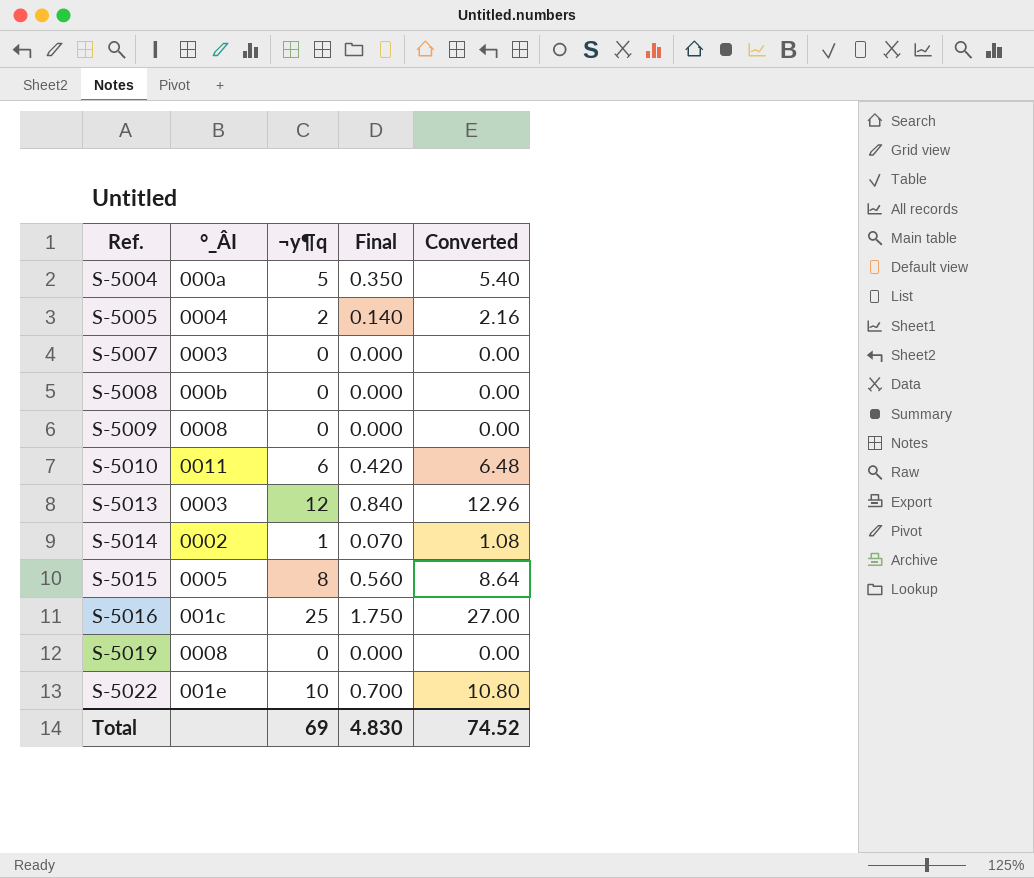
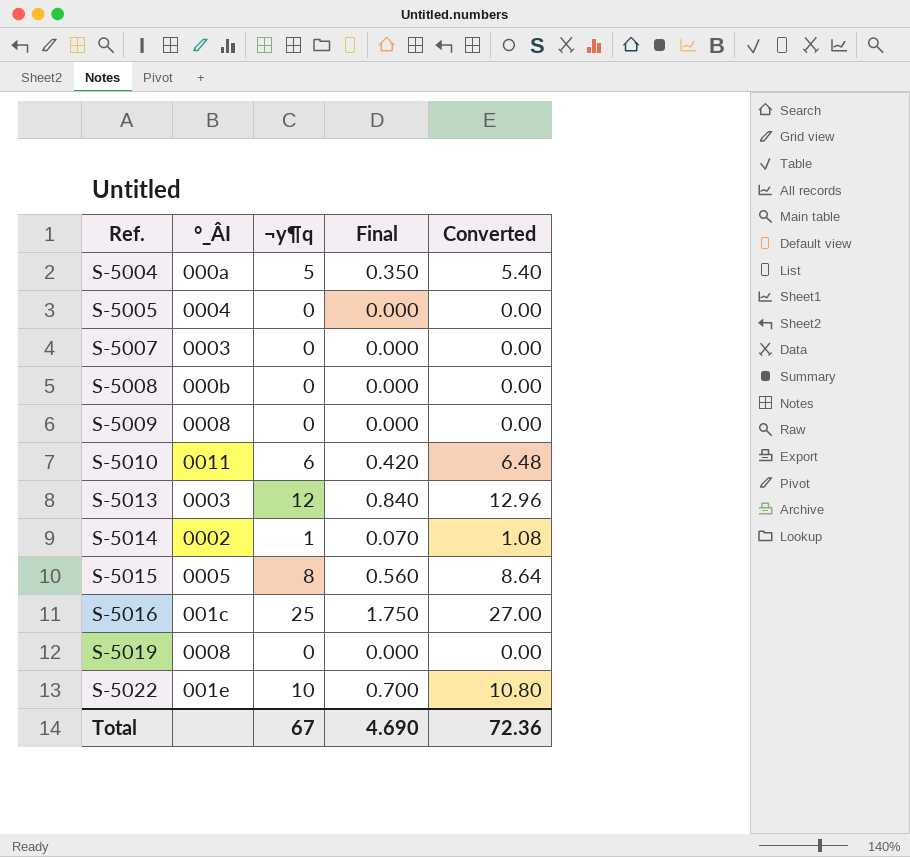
S-5005 | ¬y¶q: 2 -> 0
S-5005 | Final: 0.140 -> 0.000
S-5005 | Converted: 2.16 -> 0.00
Total | ¬y¶q: 69 -> 67
Total | Final: 4.830 -> 4.690
Total | Converted: 74.52 -> 72.36

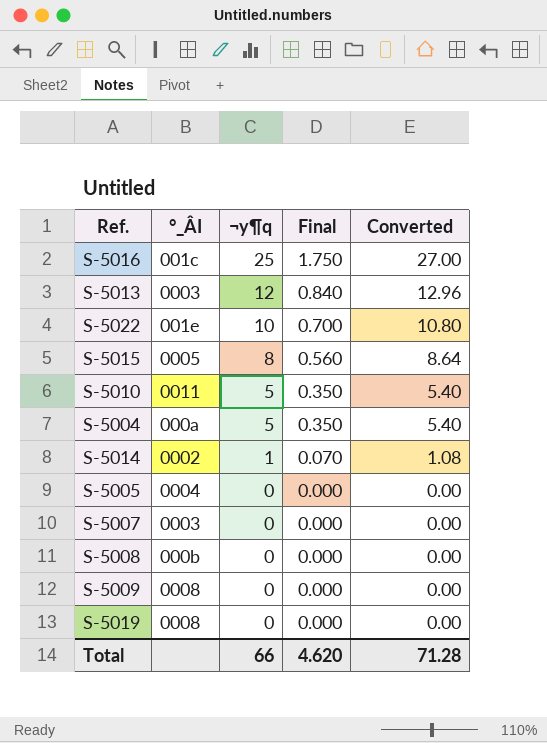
row order: Ref. ascending -> ¬y¶q descending
S-5010 | ¬y¶q: 6 -> 5
S-5010 | Final: 0.420 -> 0.350
S-5010 | Converted: 6.48 -> 5.40
Total | ¬y¶q: 67 -> 66
Total | Final: 4.690 -> 4.620
Total | Converted: 72.36 -> 71.28

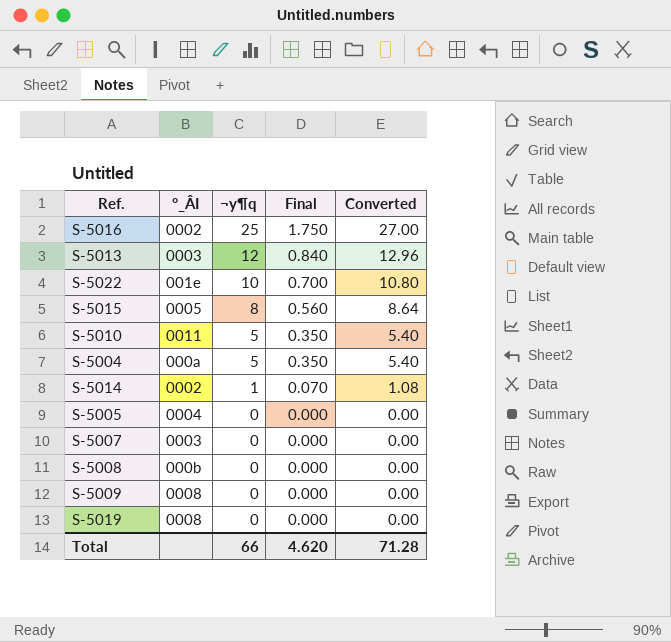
S-5016 | °_ÂI: 001c -> 0002

